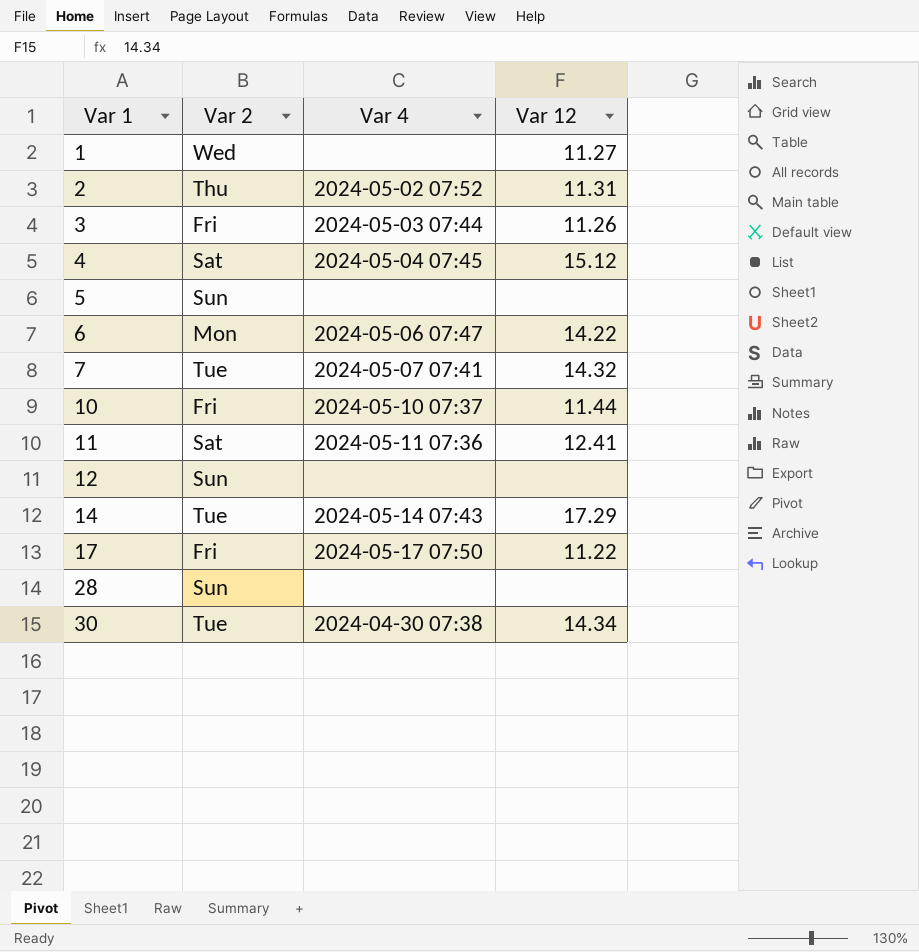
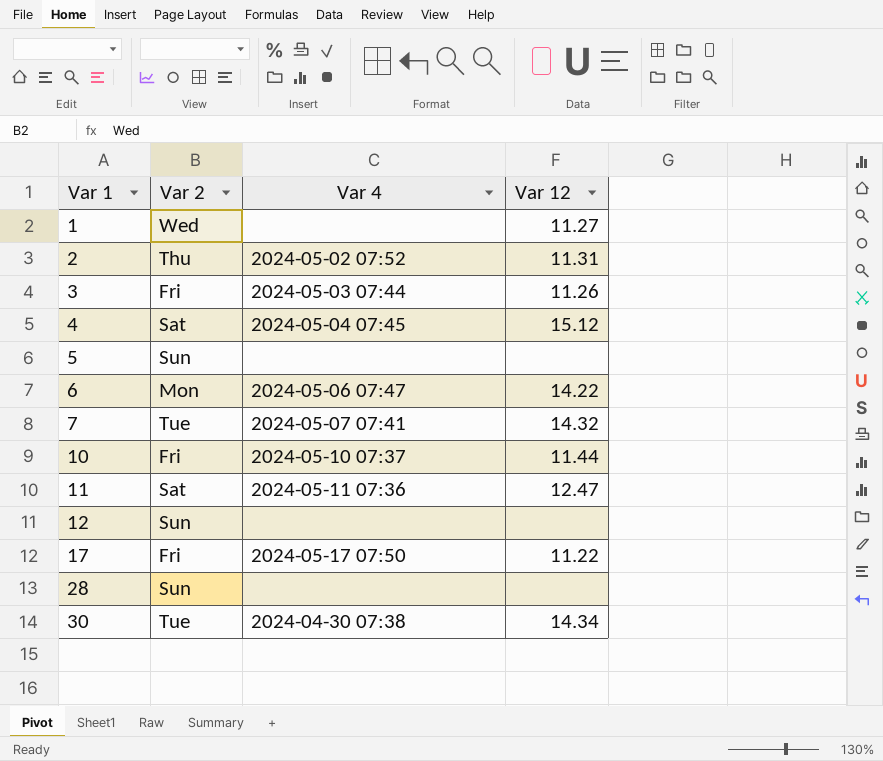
row 14: Tue | 2024-05-14 07:43 | 17.29 -> none
11 | Var 12: 12.41 -> 12.47

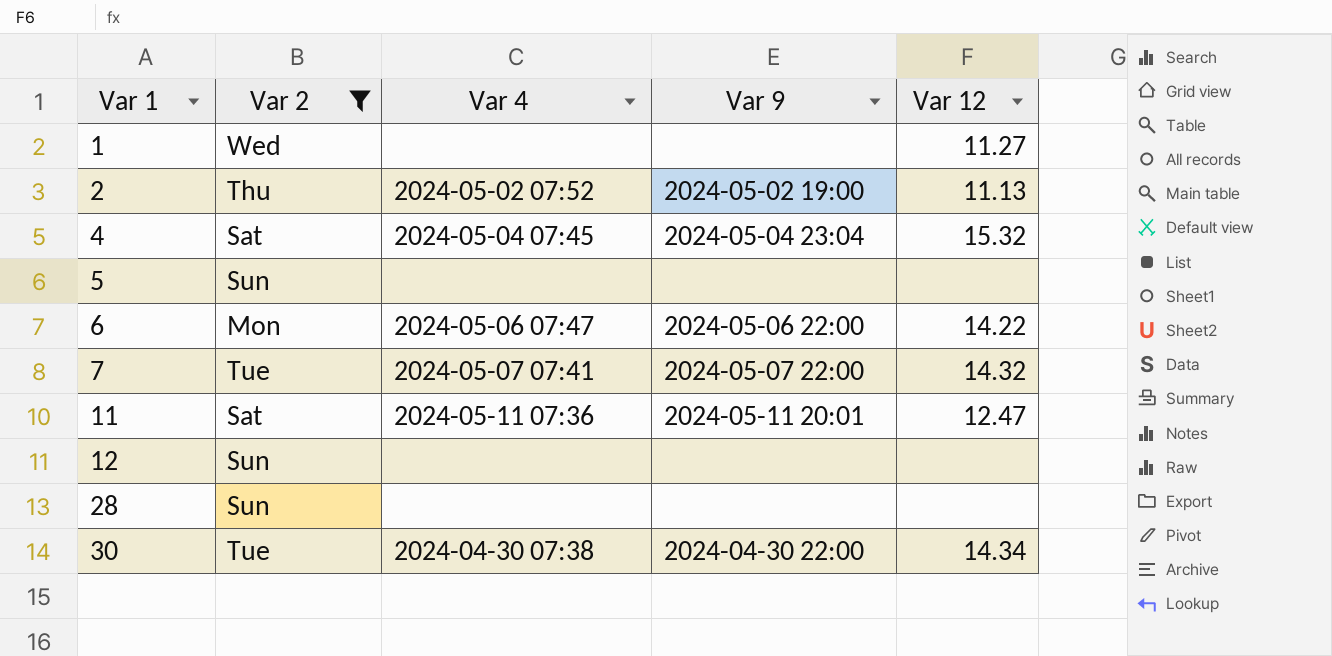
filter: none -> Var 2 != Fri
column Var 9 | position: none -> 4
2 | Var 12: 11.31 -> 11.13
4 | Var 12: 15.12 -> 15.32

